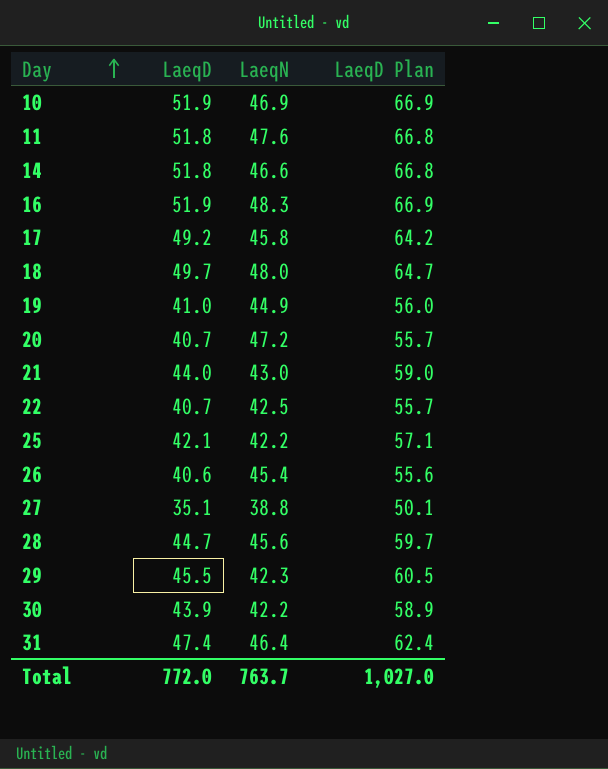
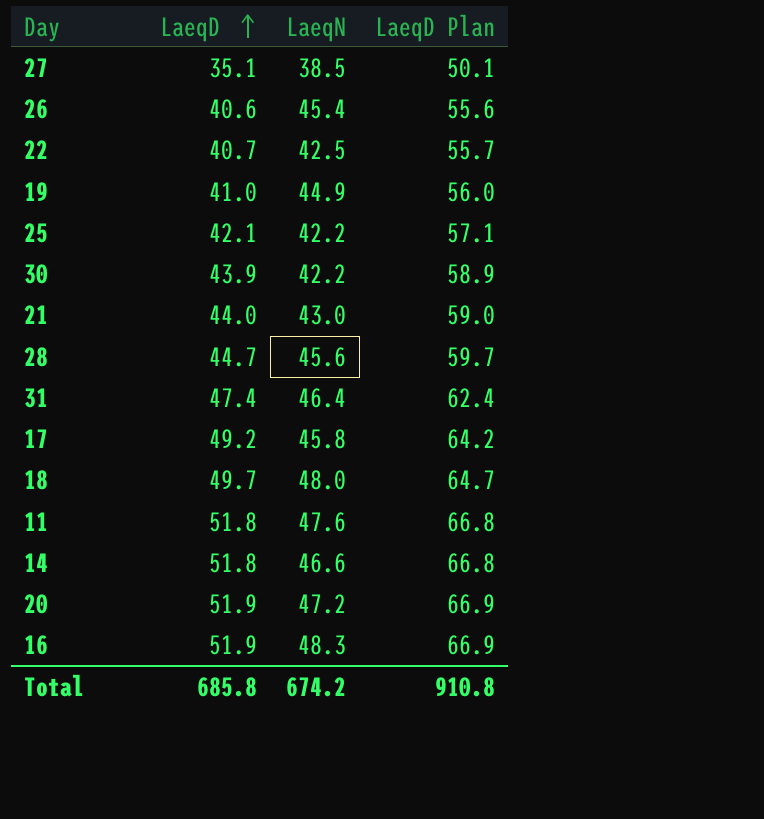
row order: Day ascending -> LaeqD ascending
row 10: 51.9 | 46.9 | 66.9 -> none
row 29: 45.5 | 42.3 | 60.5 -> none
27 | LaeqN: 38.8 -> 38.5
20 | LaeqD: 40.7 -> 51.9
20 | LaeqD Plan: 55.7 -> 66.9
Total | LaeqD: 772.0 -> 685.8
Total | LaeqN: 763.7 -> 674.2
Total | LaeqD Plan: 1,027.0 -> 910.8

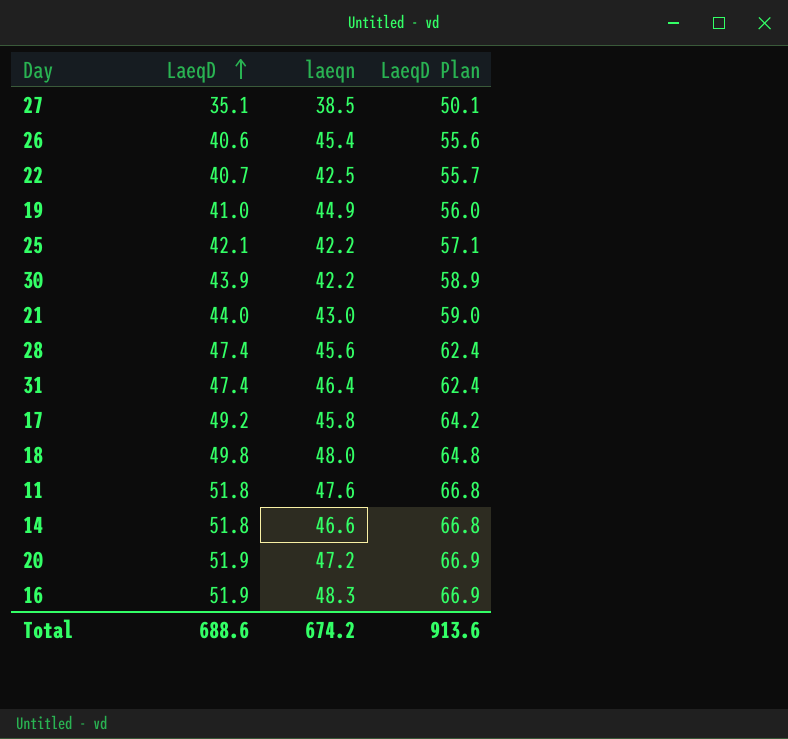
column name: LaeqN -> laeqn
28 | LaeqD: 44.7 -> 47.4
28 | LaeqD Plan: 59.7 -> 62.4
18 | LaeqD: 49.7 -> 49.8
18 | LaeqD Plan: 64.7 -> 64.8
Total | LaeqD: 685.8 -> 688.6
Total | LaeqD Plan: 910.8 -> 913.6

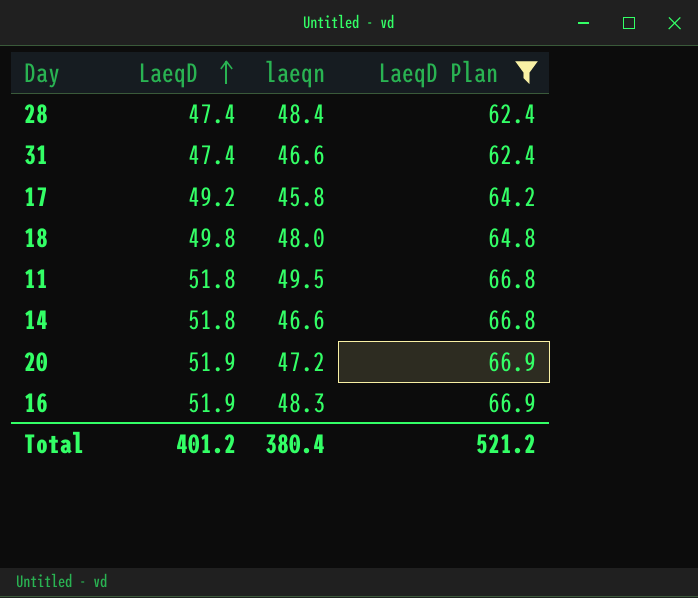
filter: none -> LaeqD Plan >= 62.4
28 | laeqn: 45.6 -> 48.4
31 | laeqn: 46.4 -> 46.6
11 | laeqn: 47.6 -> 49.5
Total | LaeqD: 688.6 -> 401.2
Total | laeqn: 674.2 -> 380.4
Total | LaeqD Plan: 913.6 -> 521.2

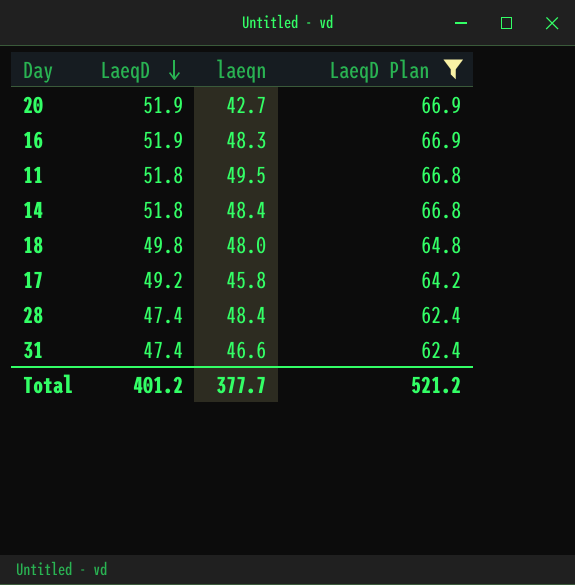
row order: LaeqD ascending -> LaeqD descending
20 | laeqn: 47.2 -> 42.7
14 | laeqn: 46.6 -> 48.4
Total | laeqn: 380.4 -> 377.7

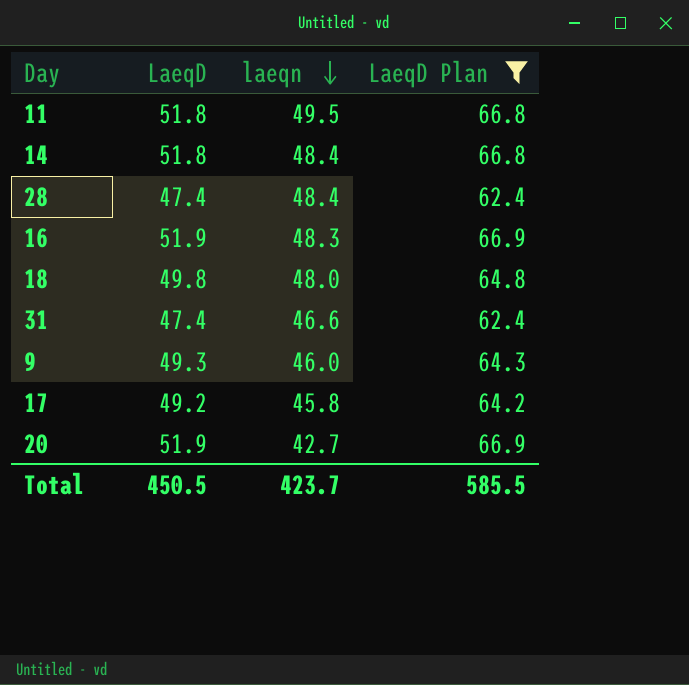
row order: LaeqD descending -> laeqn descending
row 9: none -> 49.3 | 46.0 | 64.3
Total | LaeqD: 401.2 -> 450.5
Total | laeqn: 377.7 -> 423.7
Total | LaeqD Plan: 521.2 -> 585.5

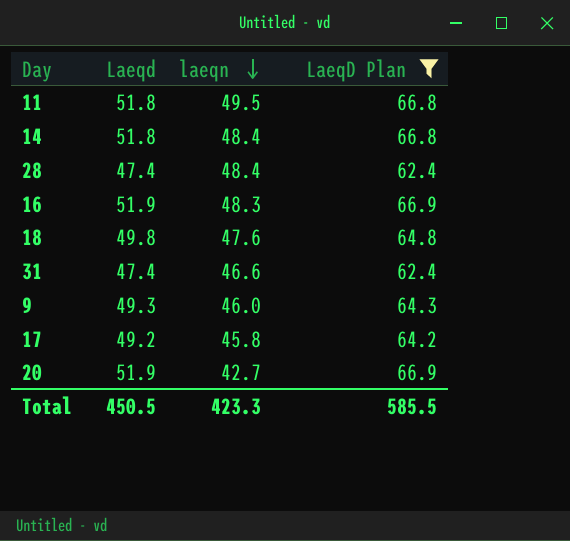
column name: LaeqD -> Laeqd
18 | laeqn: 48.0 -> 47.6
Total | laeqn: 423.7 -> 423.3

